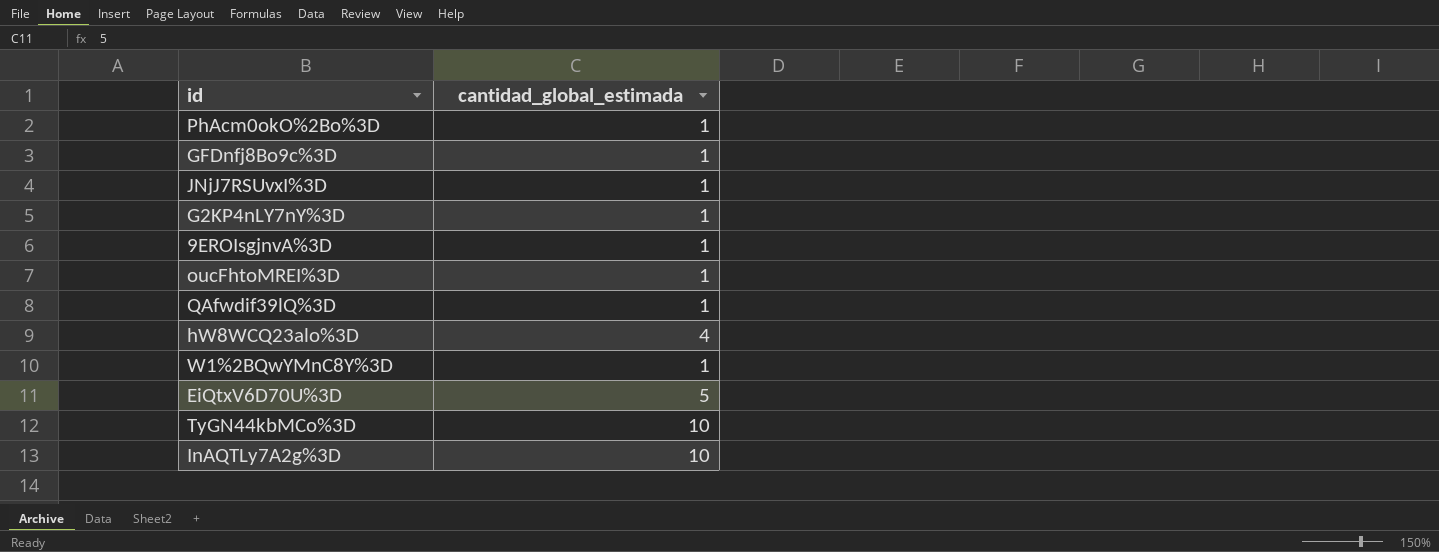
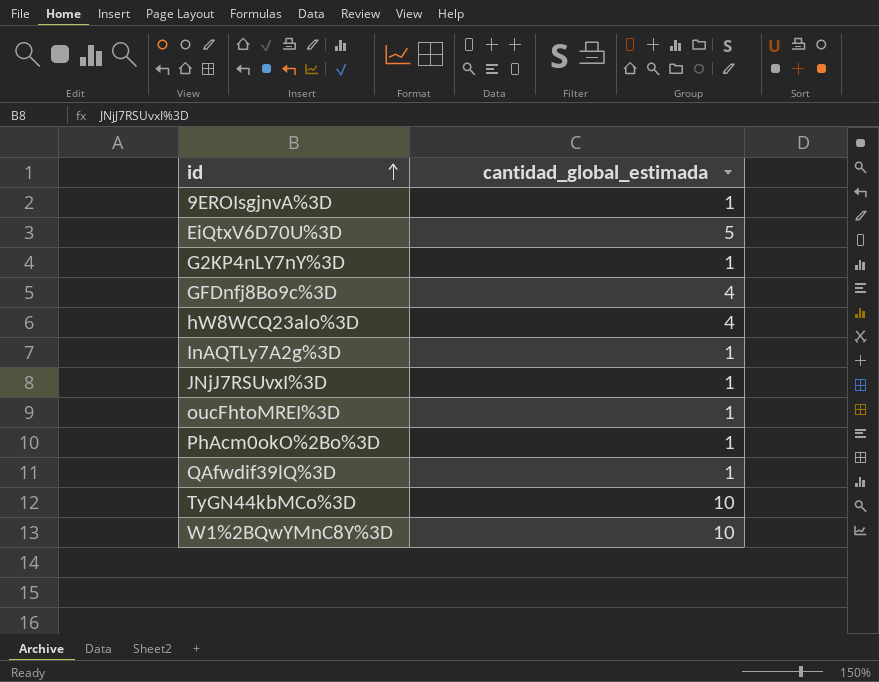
row order: none -> id ascending
GFDnfj8Bo9c%3D | cantidad_global_estimada: 1 -> 4
InAQTLy7A2g%3D | cantidad_global_estimada: 10 -> 1
W1%2BQwYMnC8Y%3D | cantidad_global_estimada: 1 -> 10

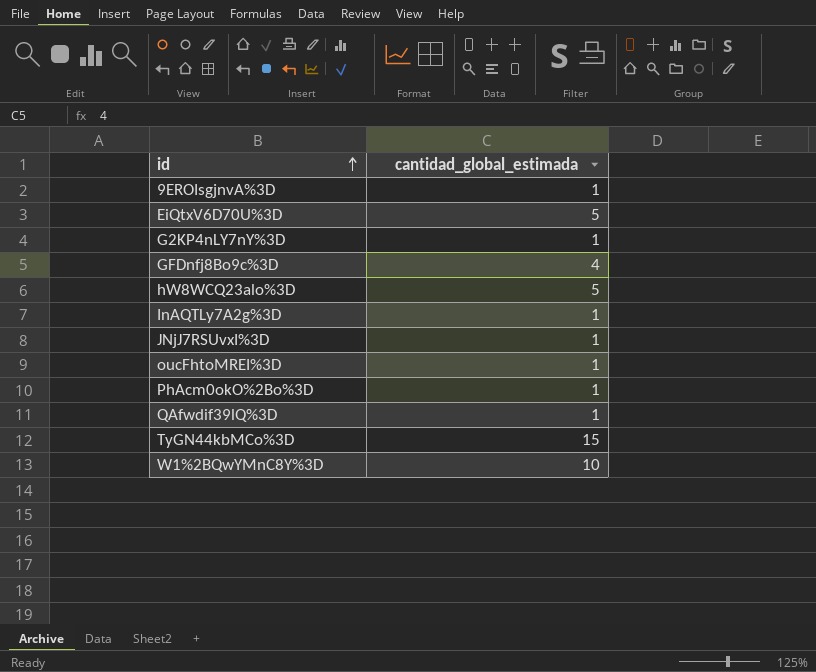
hW8WCQ23alo%3D | cantidad_global_estimada: 4 -> 5
TyGN44kbMCo%3D | cantidad_global_estimada: 10 -> 15

